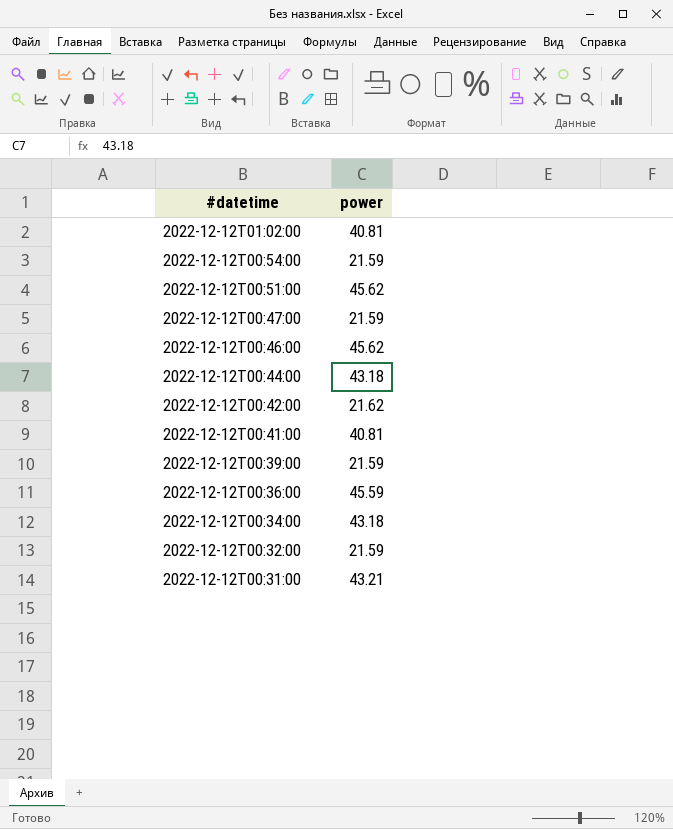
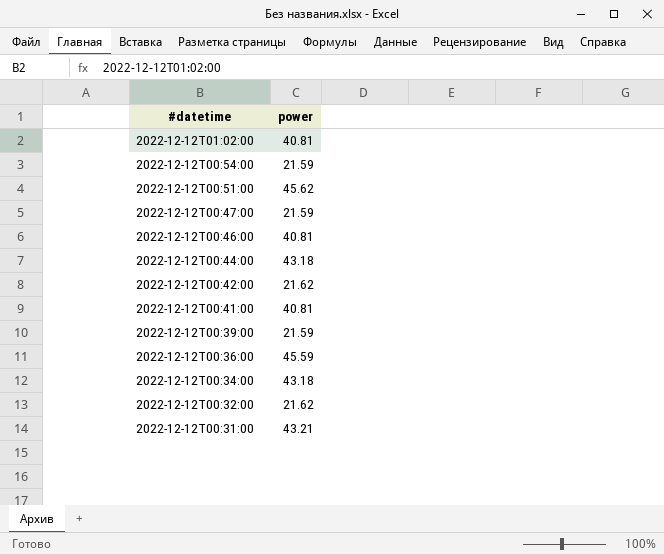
2022-12-12T00:46:00 | power: 45.62 -> 40.81
2022-12-12T00:32:00 | power: 21.59 -> 21.62

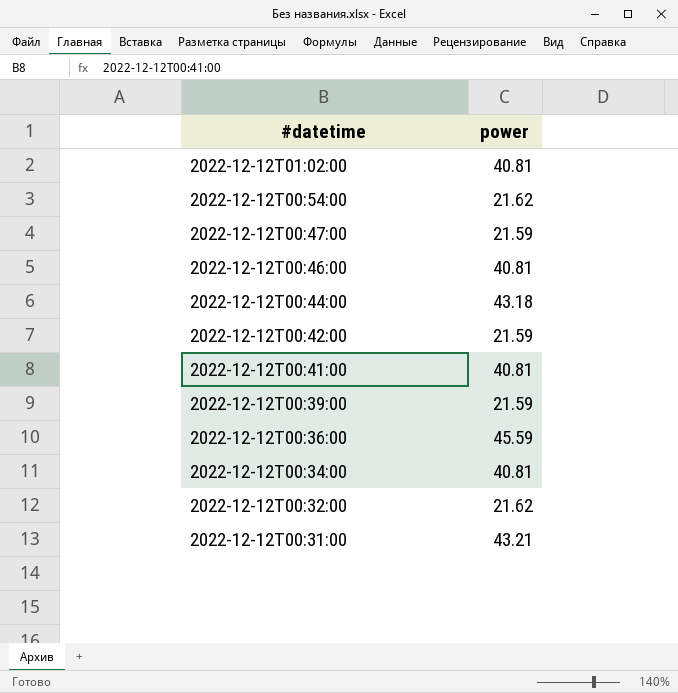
row 2022-12-12T00:51:00: 45.62 -> none
2022-12-12T00:54:00 | power: 21.59 -> 21.62
2022-12-12T00:42:00 | power: 21.62 -> 21.59
2022-12-12T00:34:00 | power: 43.18 -> 40.81

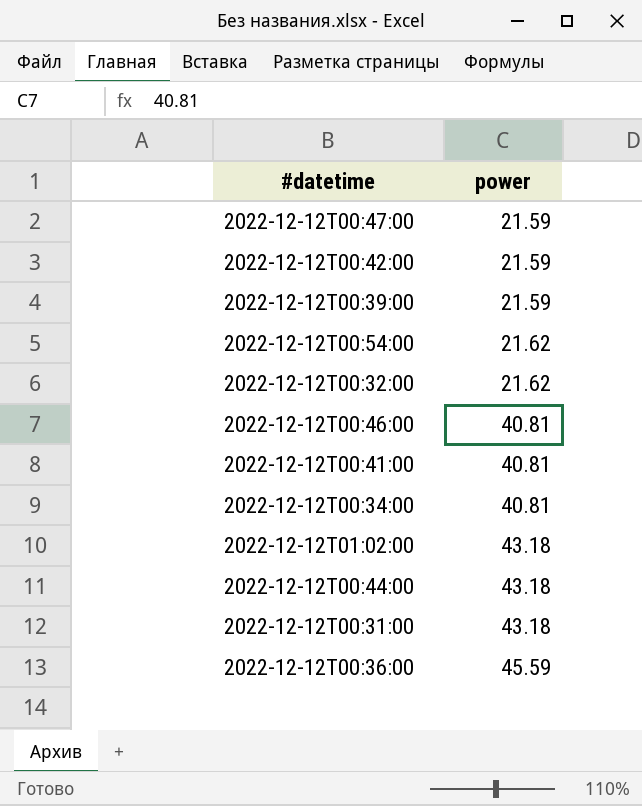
row order: #datetime descending -> power ascending
2022-12-12T01:02:00 | power: 40.81 -> 43.18
2022-12-12T00:31:00 | power: 43.21 -> 43.18

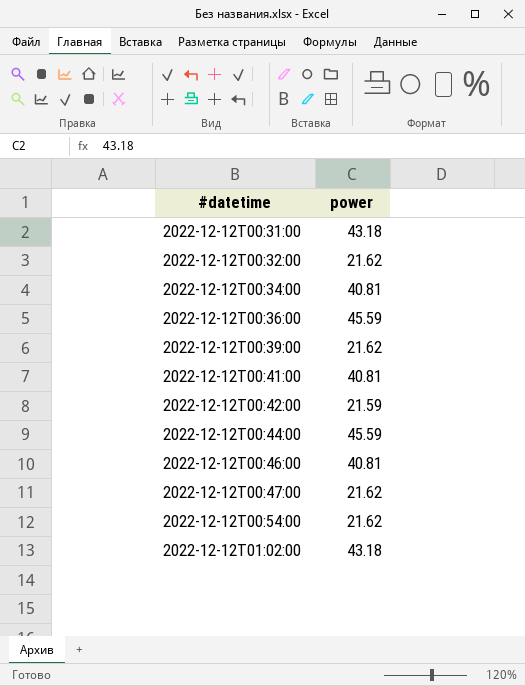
row order: power ascending -> #datetime ascending
2022-12-12T00:39:00 | power: 21.59 -> 21.62
2022-12-12T00:44:00 | power: 43.18 -> 45.59
2022-12-12T00:47:00 | power: 21.59 -> 21.62

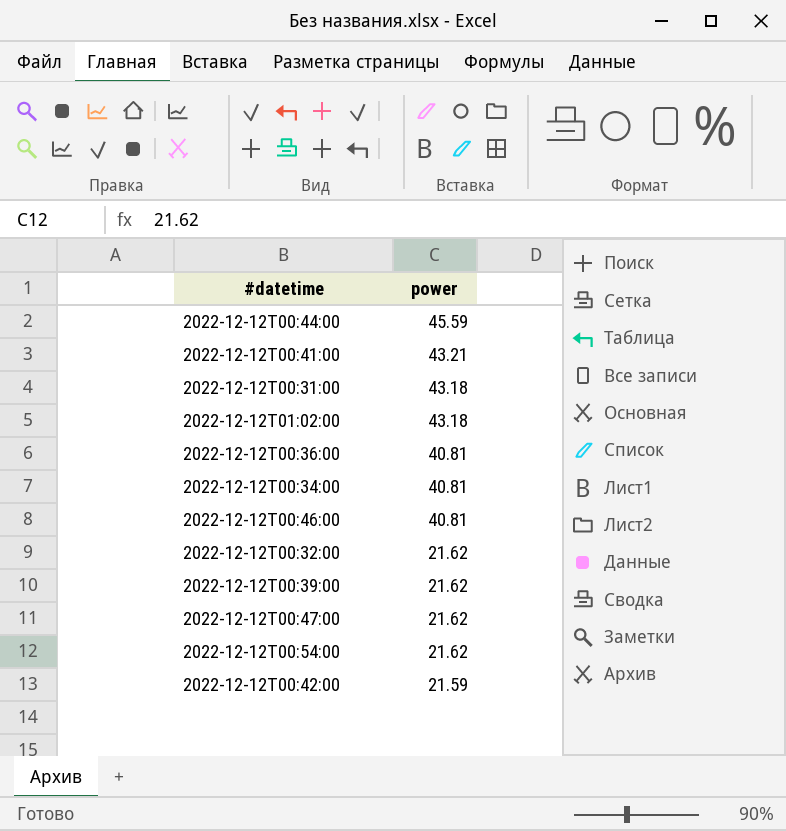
row order: #datetime ascending -> power descending
2022-12-12T00:41:00 | power: 40.81 -> 43.21
2022-12-12T00:36:00 | power: 45.59 -> 40.81

